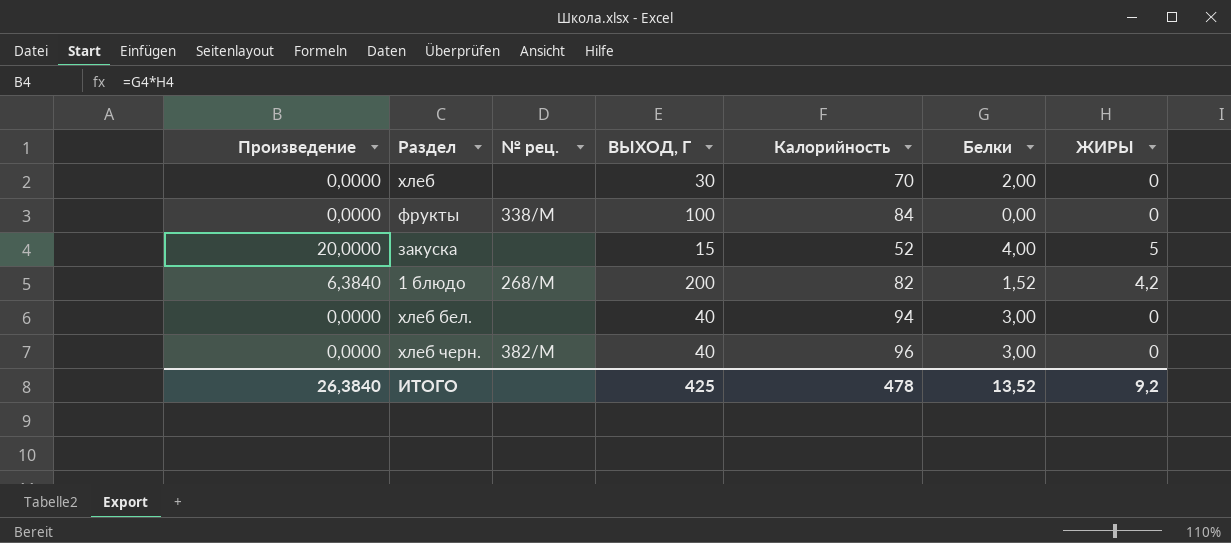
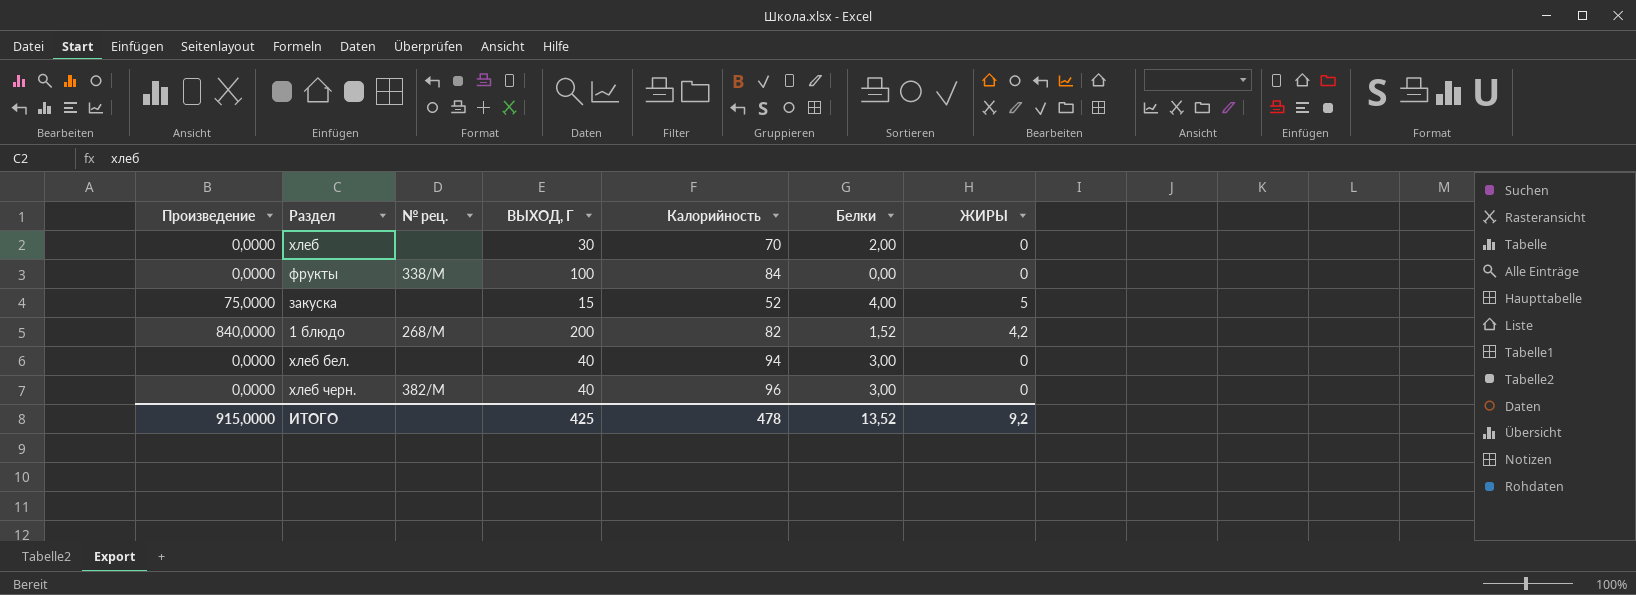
column Произведение | formula: [Белки] * [ЖИРЫ] -> [ВЫХОД, Г] * [ЖИРЫ]
ИТОГО | Произведение: 26,3840 -> 915,0000

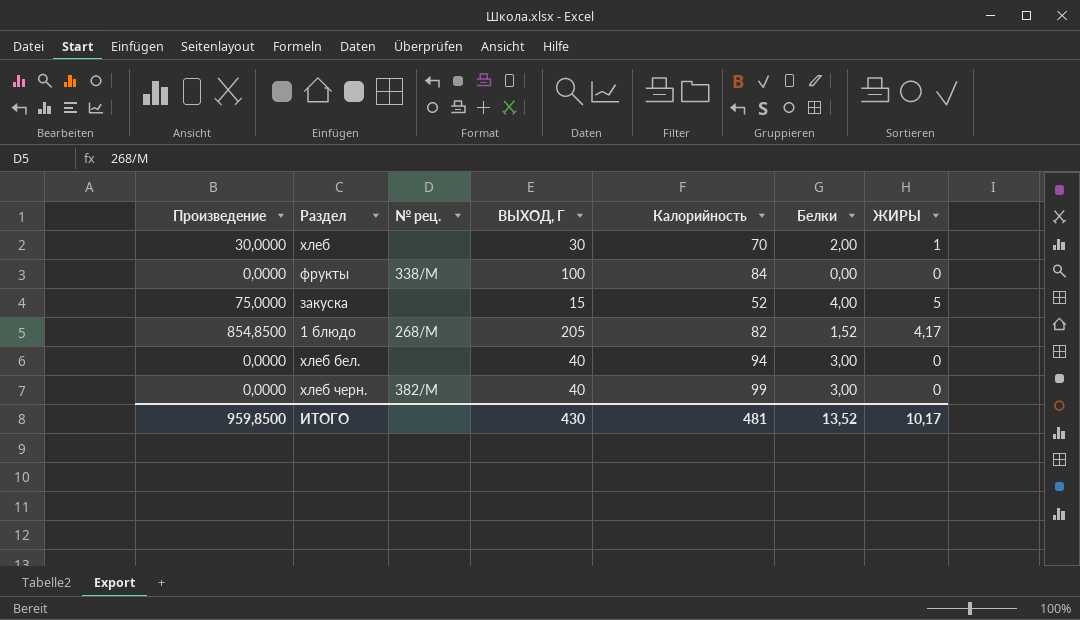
хлеб | Произведение: 0,0000 -> 30,0000
хлеб | ЖИРЫ: 0 -> 1
1 блюдо | Произведение: 840,0000 -> 854,8500
1 блюдо | ВЫХОД, Г: 200 -> 205
1 блюдо | ЖИРЫ: 4,2 -> 4,17
хлеб черн. | Калорийность: 96 -> 99
ИТОГО | Произведение: 915,0000 -> 959,8500
ИТОГО | ВЫХОД, Г: 425 -> 430
ИТОГО | Калорийность: 478 -> 481
ИТОГО | ЖИРЫ: 9,2 -> 10,17

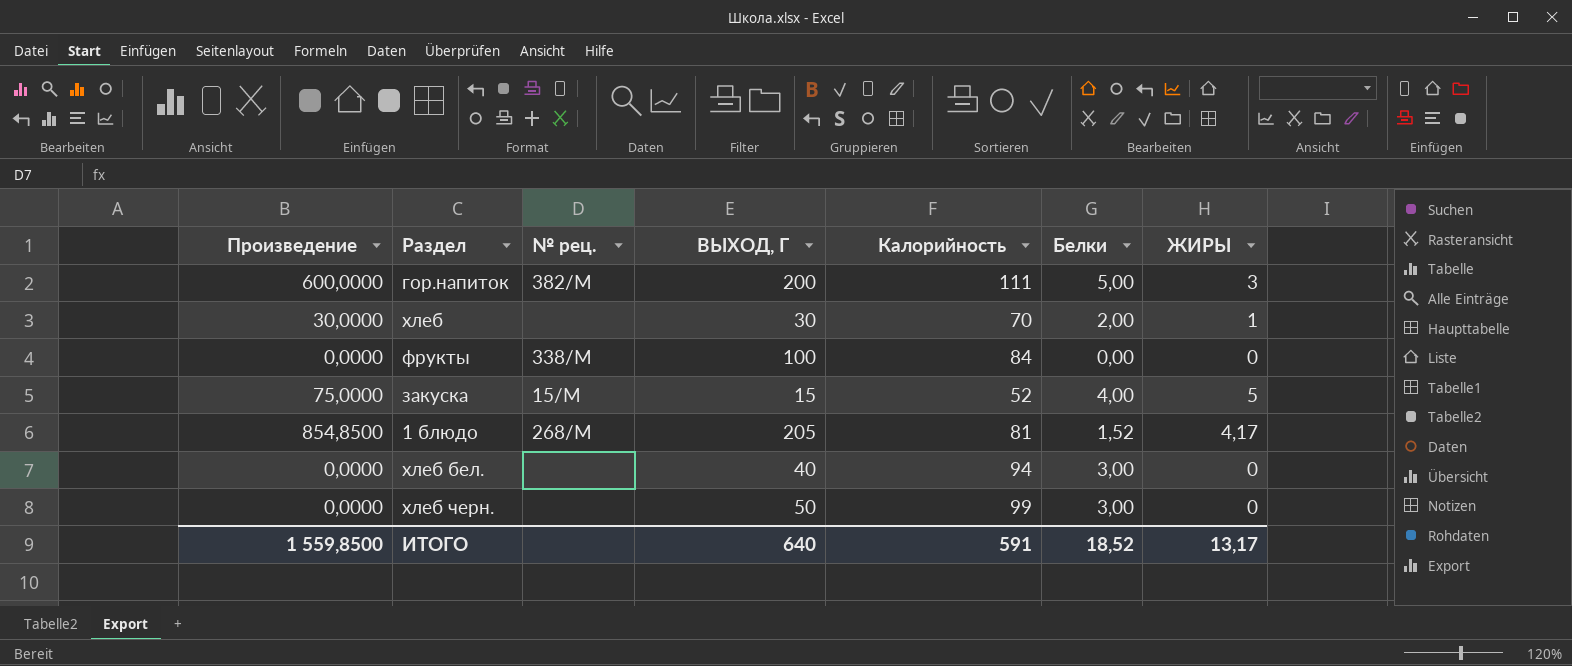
row гор.напиток: none -> 600,0000 | 382/М | 200 | 111 | 5,00 | 3
закуска | № рец.: none -> 15/М
1 блюдо | Калорийность: 82 -> 81
хлеб черн. | № рец.: 382/М -> none
хлеб черн. | ВЫХОД, Г: 40 -> 50
ИТОГО | Произведение: 959,8500 -> 1 559,8500
ИТОГО | ВЫХОД, Г: 430 -> 640
ИТОГО | Калорийность: 481 -> 591
ИТОГО | Белки: 13,52 -> 18,52
ИТОГО | ЖИРЫ: 10,17 -> 13,17

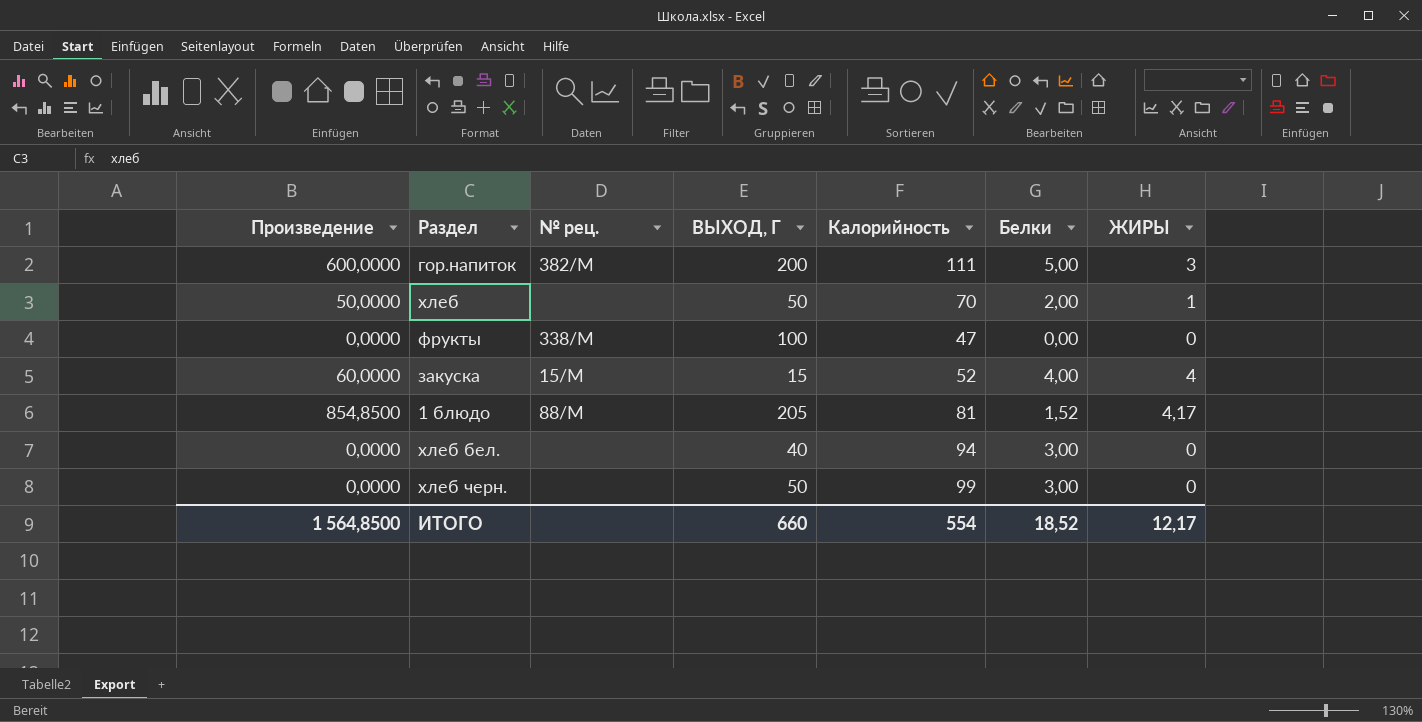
хлеб | Произведение: 30,0000 -> 50,0000
хлеб | ВЫХОД, Г: 30 -> 50
фрукты | Калорийность: 84 -> 47
закуска | Произведение: 75,0000 -> 60,0000
закуска | ЖИРЫ: 5 -> 4
1 блюдо | № рец.: 268/М -> 88/М
ИТОГО | Произведение: 1 559,8500 -> 1 564,8500
ИТОГО | ВЫХОД, Г: 640 -> 660
ИТОГО | Калорийность: 591 -> 554
ИТОГО | ЖИРЫ: 13,17 -> 12,17

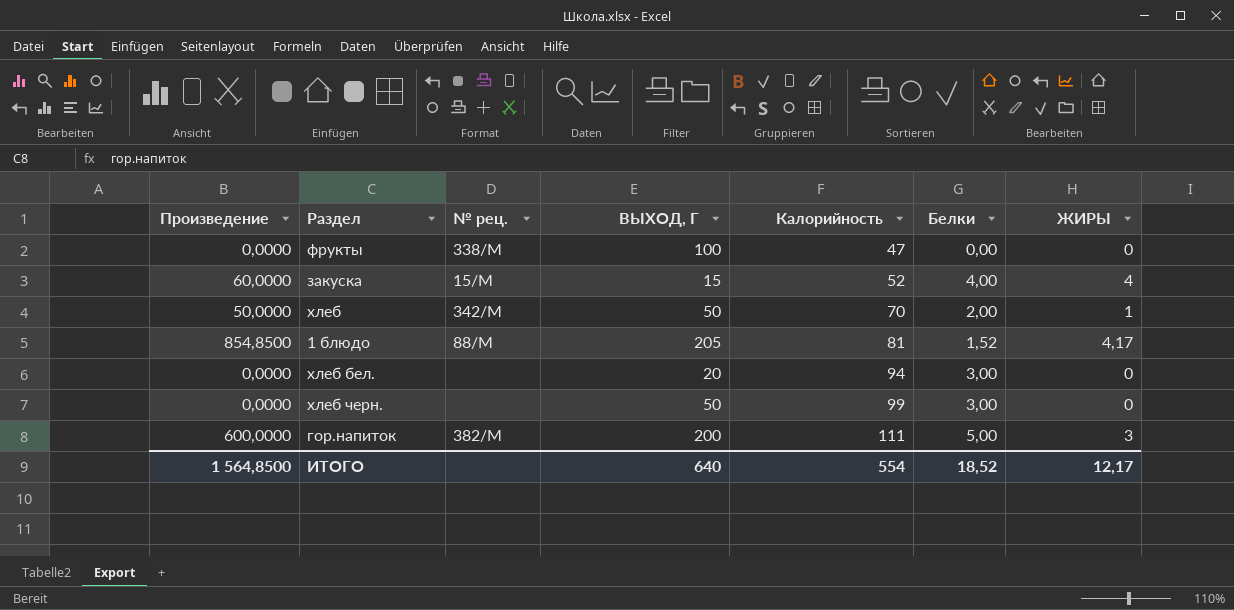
row order: none -> Калорийность ascending
хлеб | № рец.: none -> 342/М
хлеб бел. | ВЫХОД, Г: 40 -> 20
ИТОГО | ВЫХОД, Г: 660 -> 640

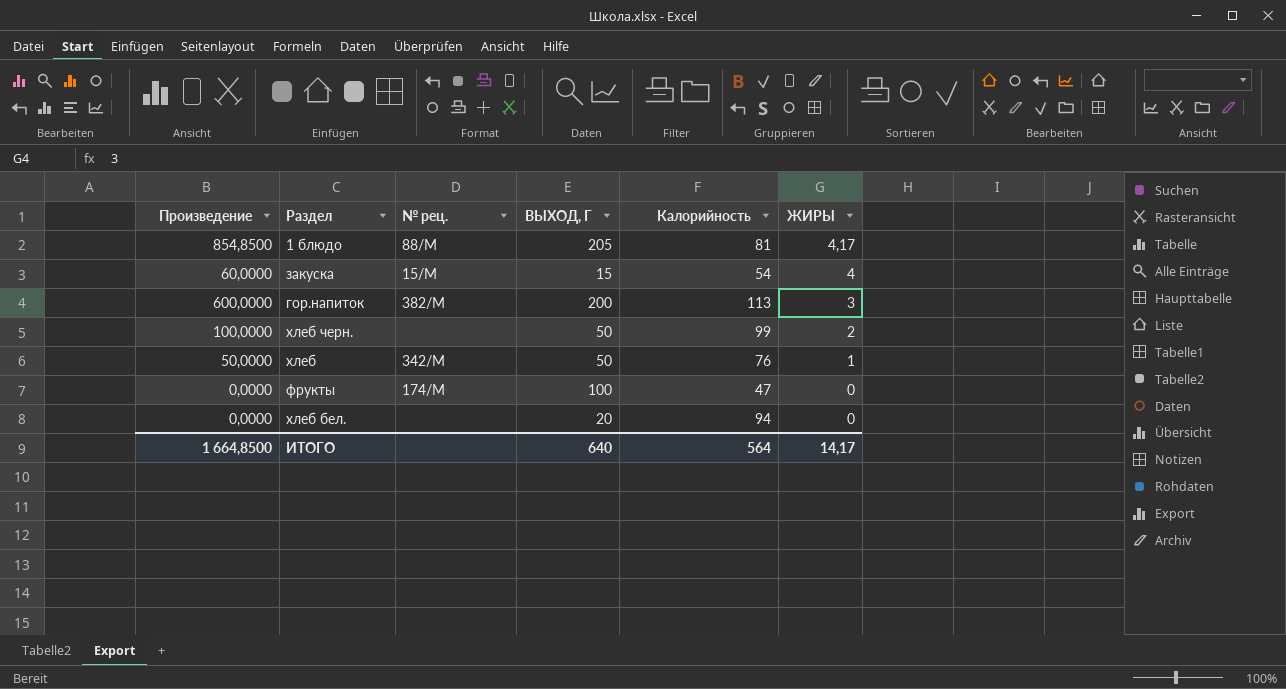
row order: Калорийность ascending -> ЖИРЫ descending
column Белки | position: 6 -> none
закуска | Калорийность: 52 -> 54
гор.напиток | Калорийность: 111 -> 113
хлеб черн. | Произведение: 0,0000 -> 100,0000
хлеб черн. | ЖИРЫ: 0 -> 2
хлеб | Калорийность: 70 -> 76
фрукты | № рец.: 338/М -> 174/М
ИТОГО | Произведение: 1 564,8500 -> 1 664,8500
ИТОГО | Калорийность: 554 -> 564
ИТОГО | ЖИРЫ: 12,17 -> 14,17

